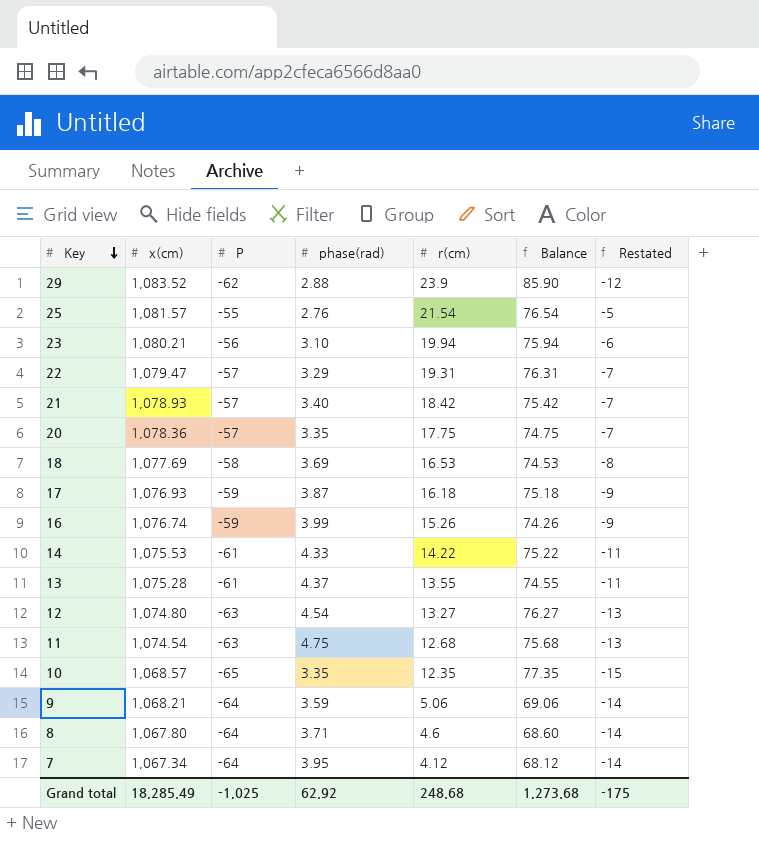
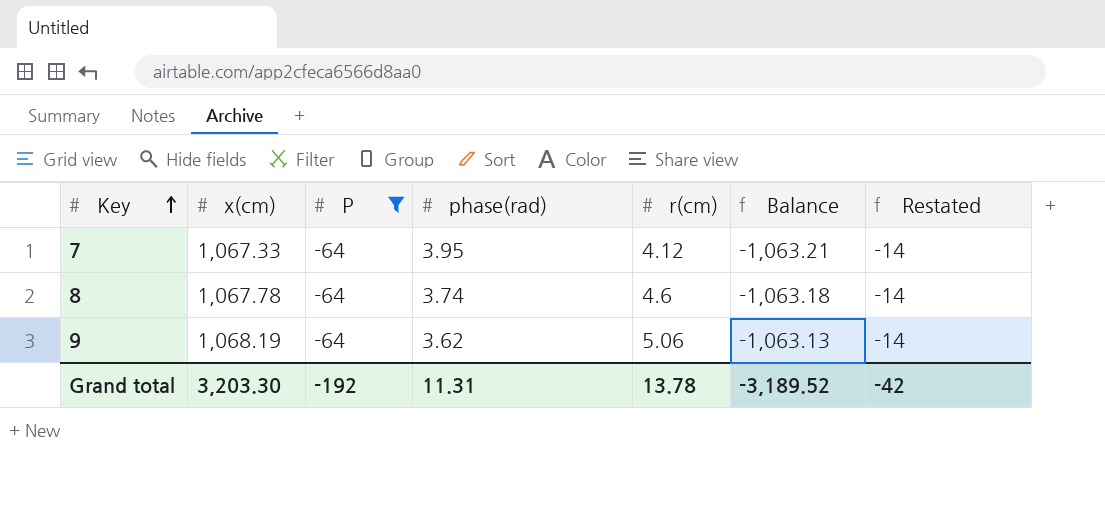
filter: none -> P = -64
row order: Key descending -> Key ascending
column Balance | formula: [r(cm)] - [P] -> [r(cm)] - [x(cm)]
7 | x(cm): 1,067.34 -> 1,067.33
8 | x(cm): 1,067.80 -> 1,067.78
8 | phase(rad): 3.71 -> 3.74
9 | x(cm): 1,068.21 -> 1,068.19
9 | phase(rad): 3.59 -> 3.62
Grand total | x(cm): 18,285.49 -> 3,203.30
Grand total | P: -1,025 -> -192
Grand total | phase(rad): 62.92 -> 11.31
Grand total | r(cm): 248.68 -> 13.78
Grand total | Balance: 1,273.68 -> -3,189.52
Grand total | Restated: -175 -> -42

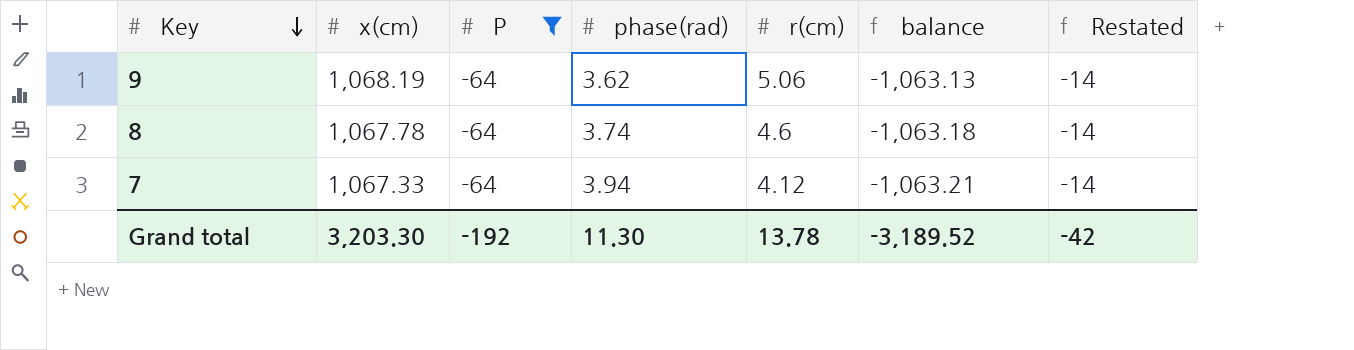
row order: Key ascending -> Key descending
column name: Balance -> balance
7 | phase(rad): 3.95 -> 3.94
Grand total | phase(rad): 11.31 -> 11.30

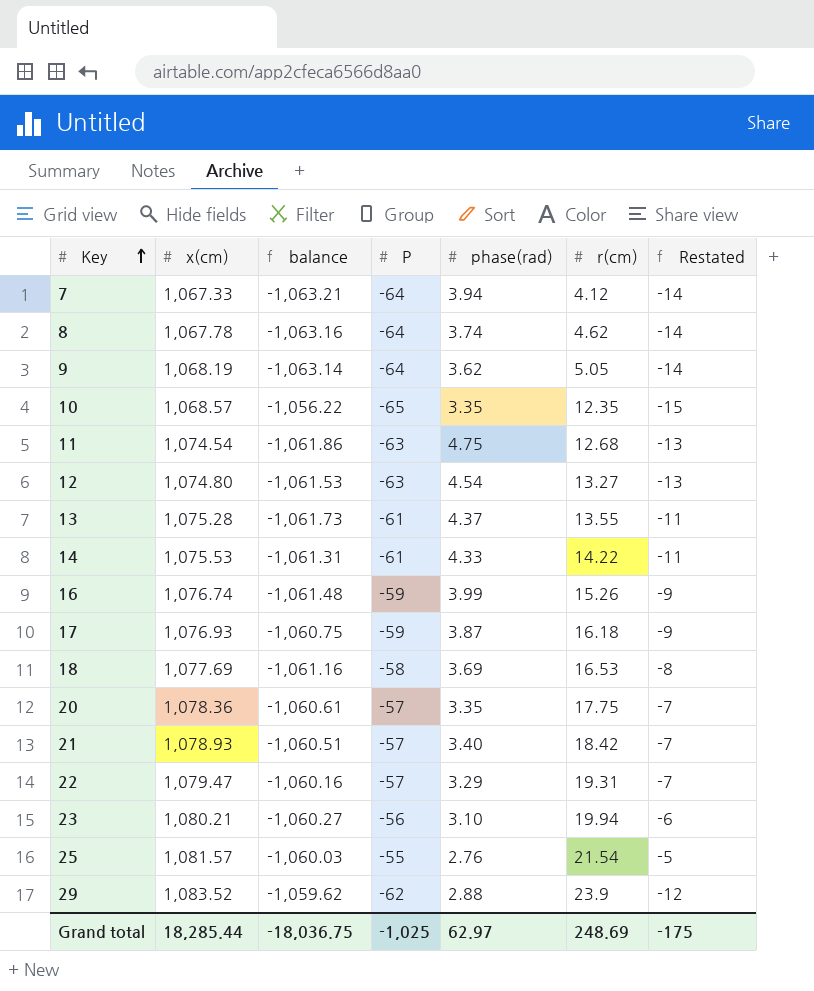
filter: P = -64 -> none
row order: Key descending -> Key ascending
column balance | position: 6 -> 3
8 | balance: -1,063.18 -> -1,063.16
8 | r(cm): 4.6 -> 4.62
9 | balance: -1,063.13 -> -1,063.14
9 | r(cm): 5.06 -> 5.05
Grand total | x(cm): 3,203.30 -> 18,285.44
Grand total | balance: -3,189.52 -> -18,036.75
Grand total | P: -192 -> -1,025
Grand total | phase(rad): 11.30 -> 62.97
Grand total | r(cm): 13.78 -> 248.69
Grand total | Restated: -42 -> -175

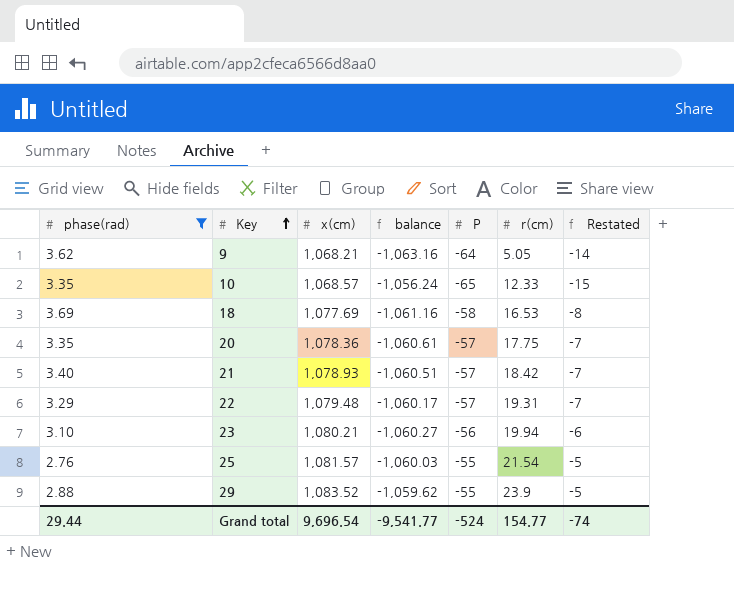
filter: none -> phase(rad) <= 3.69
column phase(rad) | position: 5 -> 1
9 | x(cm): 1,068.19 -> 1,068.21
9 | balance: -1,063.14 -> -1,063.16
10 | balance: -1,056.22 -> -1,056.24
10 | r(cm): 12.35 -> 12.33
22 | x(cm): 1,079.47 -> 1,079.48
22 | balance: -1,060.16 -> -1,060.17
29 | P: -62 -> -55
29 | Restated: -12 -> -5
Grand total | phase(rad): 62.97 -> 29.44
Grand total | x(cm): 18,285.44 -> 9,696.54
Grand total | balance: -18,036.75 -> -9,541.77
Grand total | P: -1,025 -> -524
Grand total | r(cm): 248.69 -> 154.77
Grand total | Restated: -175 -> -74

